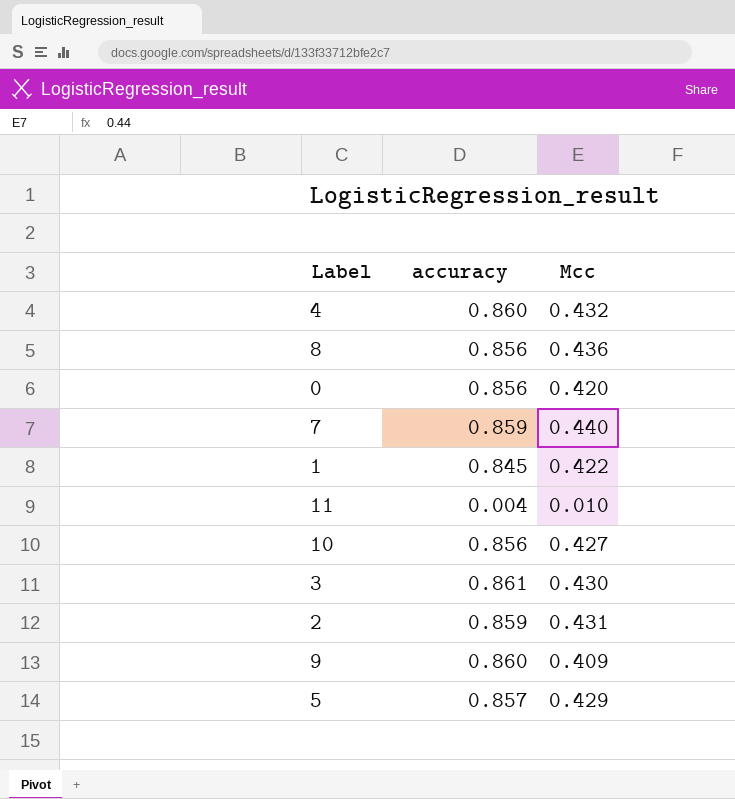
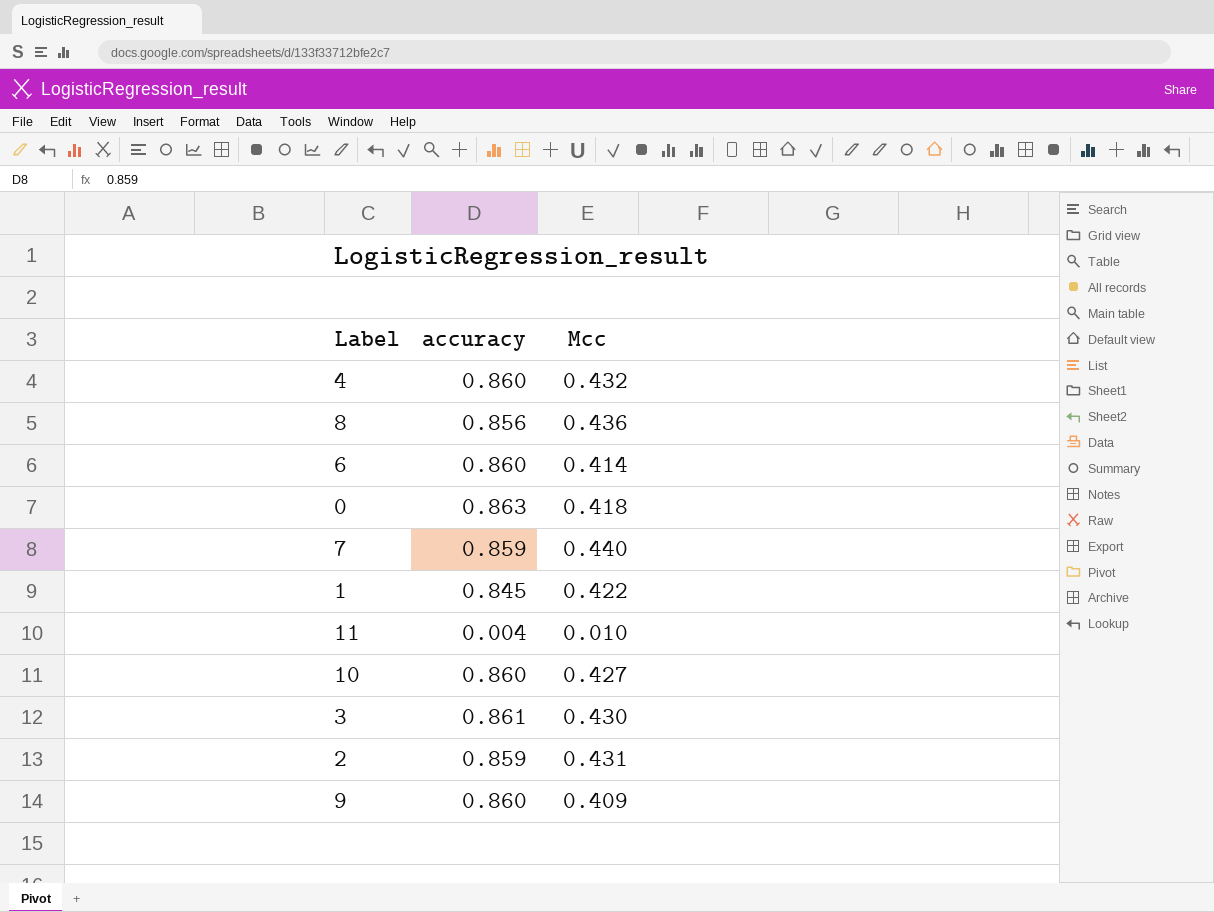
row 5: 0.857 | 0.429 -> none
row 6: none -> 0.860 | 0.414
0 | accuracy: 0.856 -> 0.863
0 | Mcc: 0.420 -> 0.418
10 | accuracy: 0.856 -> 0.860

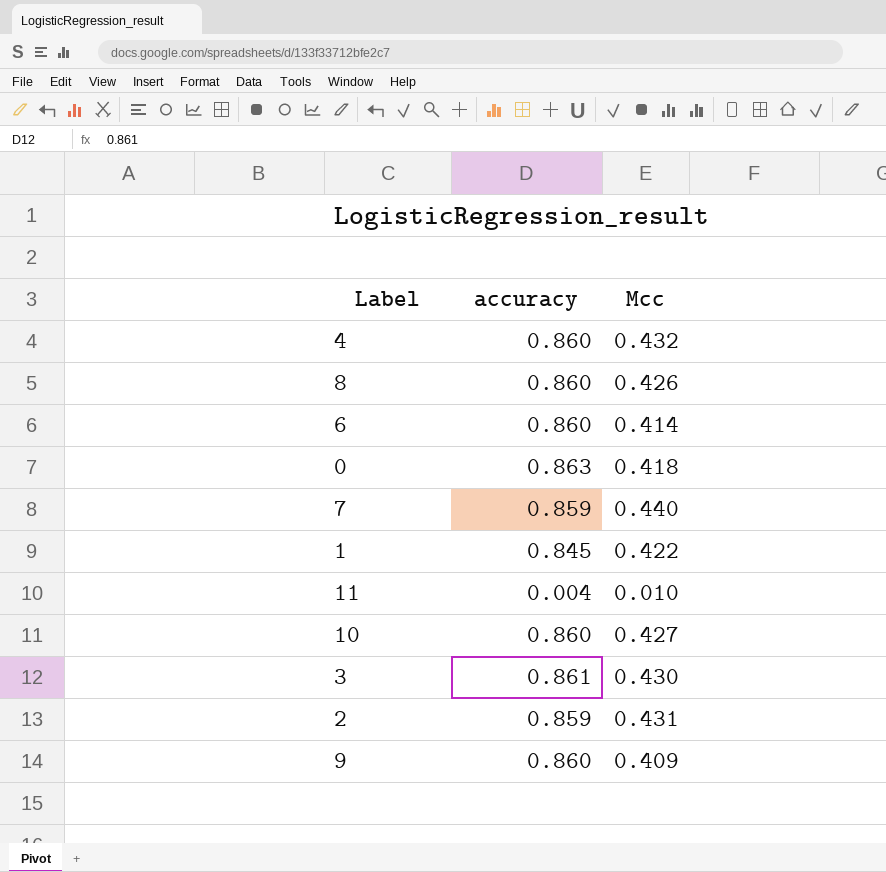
8 | accuracy: 0.856 -> 0.860
8 | Mcc: 0.436 -> 0.426

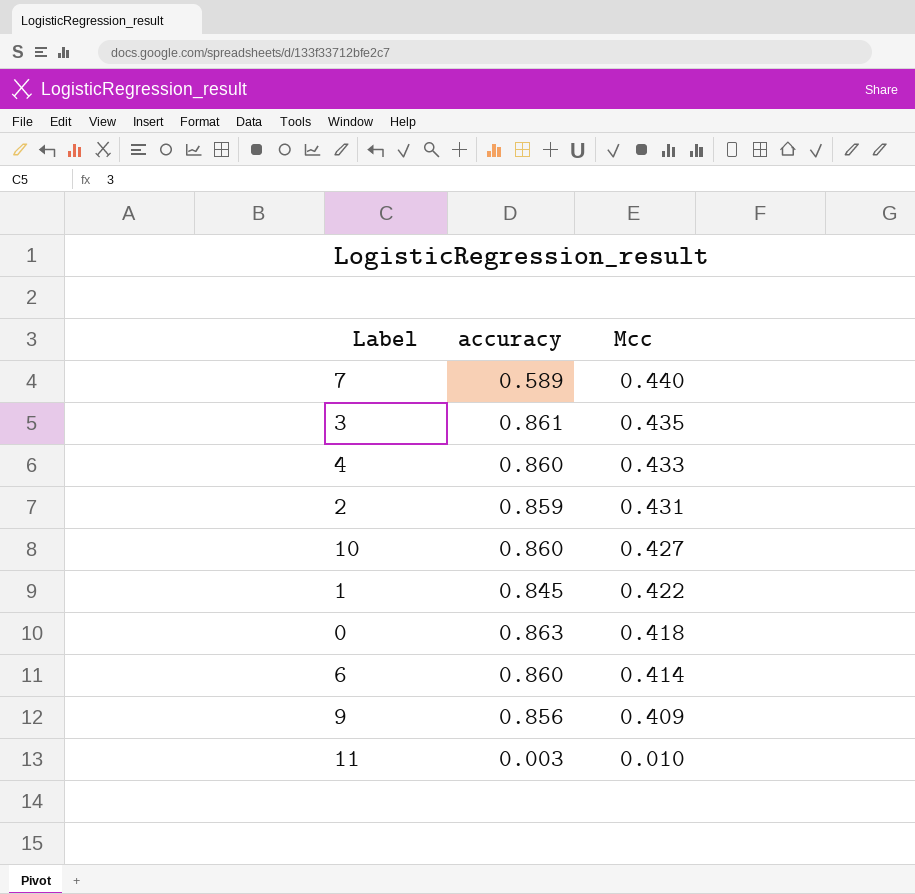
row order: none -> Mcc descending
row 8: 0.860 | 0.426 -> none
7 | accuracy: 0.859 -> 0.589
3 | Mcc: 0.430 -> 0.435
4 | Mcc: 0.432 -> 0.433
9 | accuracy: 0.860 -> 0.856
11 | accuracy: 0.004 -> 0.003

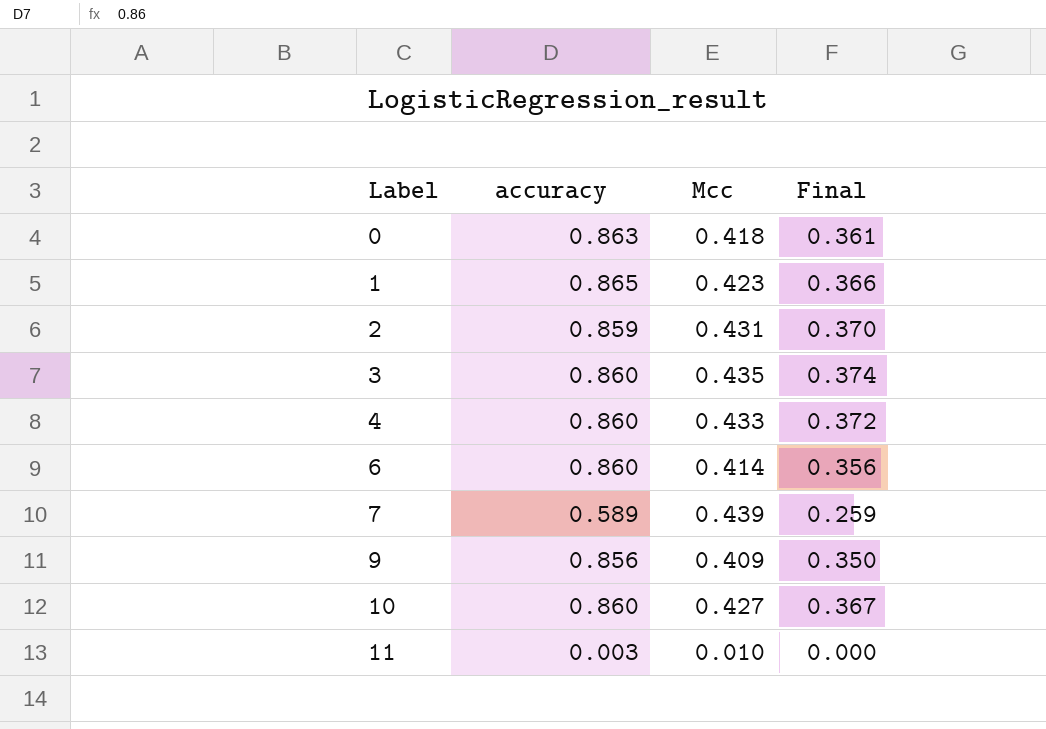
row order: Mcc descending -> Label ascending
column Final | formula: none -> [accuracy] * [Mcc]
1 | accuracy: 0.845 -> 0.865
1 | Mcc: 0.422 -> 0.423
3 | accuracy: 0.861 -> 0.860
7 | Mcc: 0.440 -> 0.439

